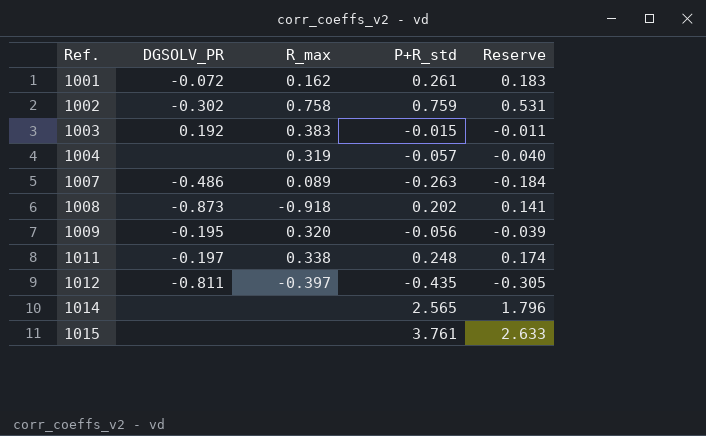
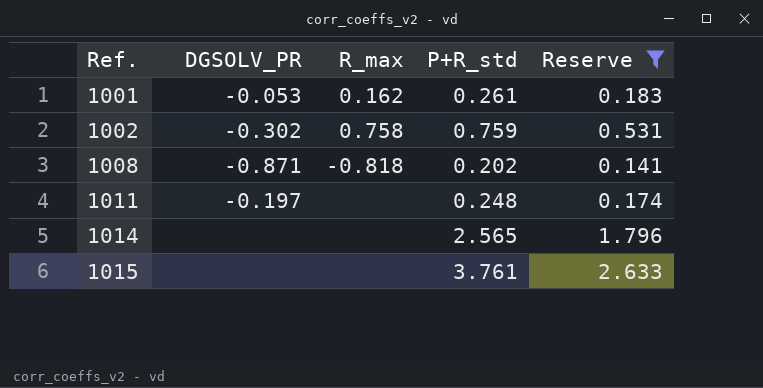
filter: none -> Reserve >= 0.141
1001 | DGSOLV_PR: -0.072 -> -0.053
1008 | DGSOLV_PR: -0.873 -> -0.871
1008 | R_max: -0.918 -> -0.818
1011 | R_max: 0.338 -> none

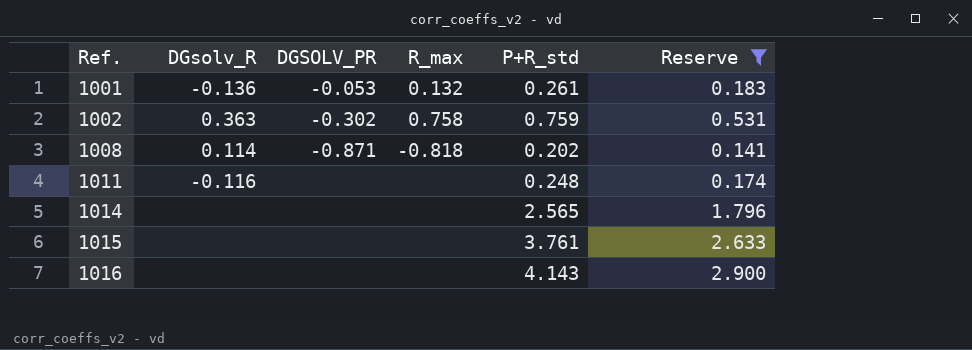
column DGsolv_R | position: none -> 2
1001 | R_max: 0.162 -> 0.132
1011 | DGSOLV_PR: -0.197 -> none
row 1016: none -> none | none | none | 4.143 | 2.900

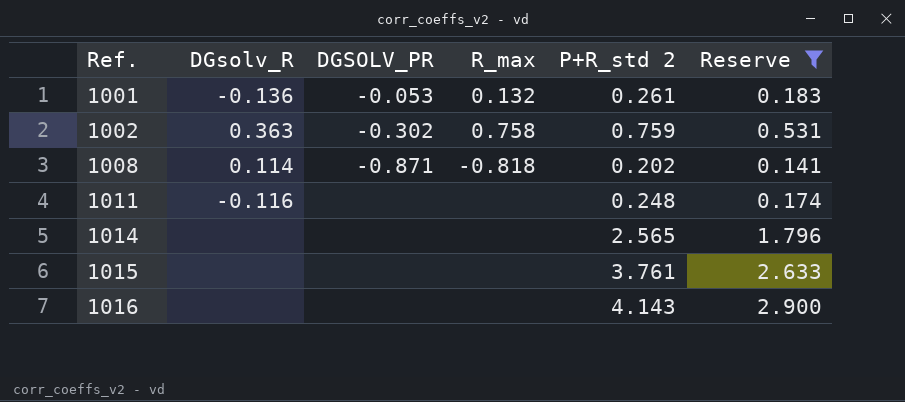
column name: P+R_std -> P+R_std 2

